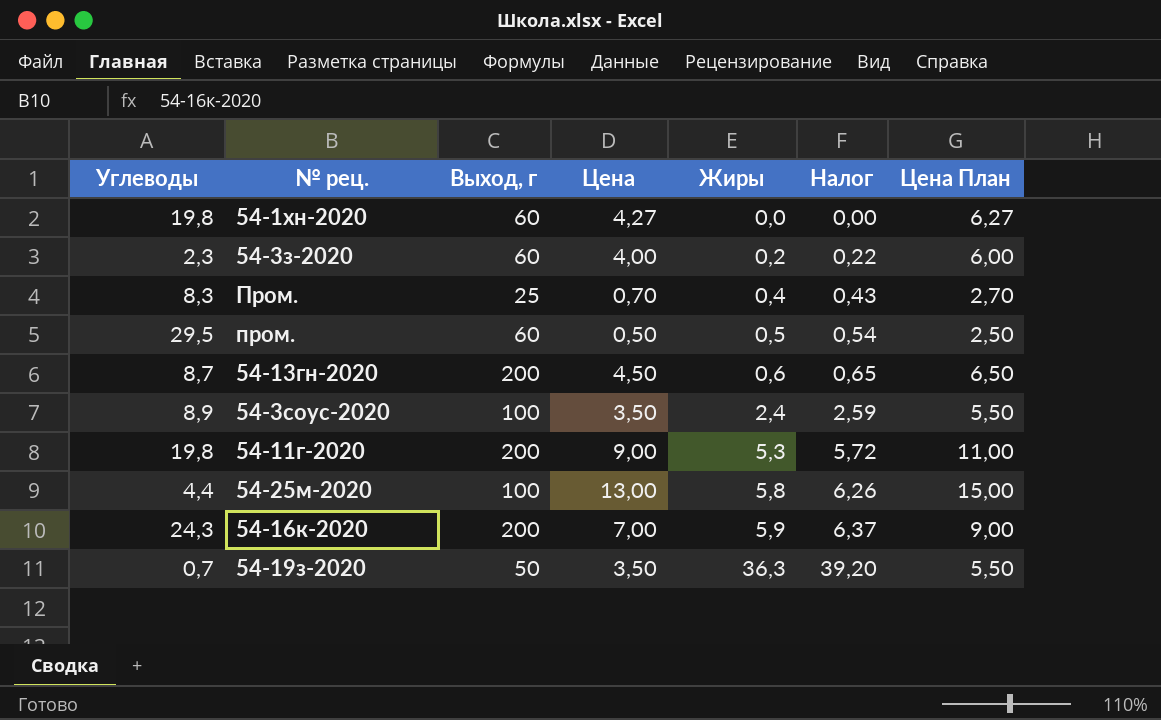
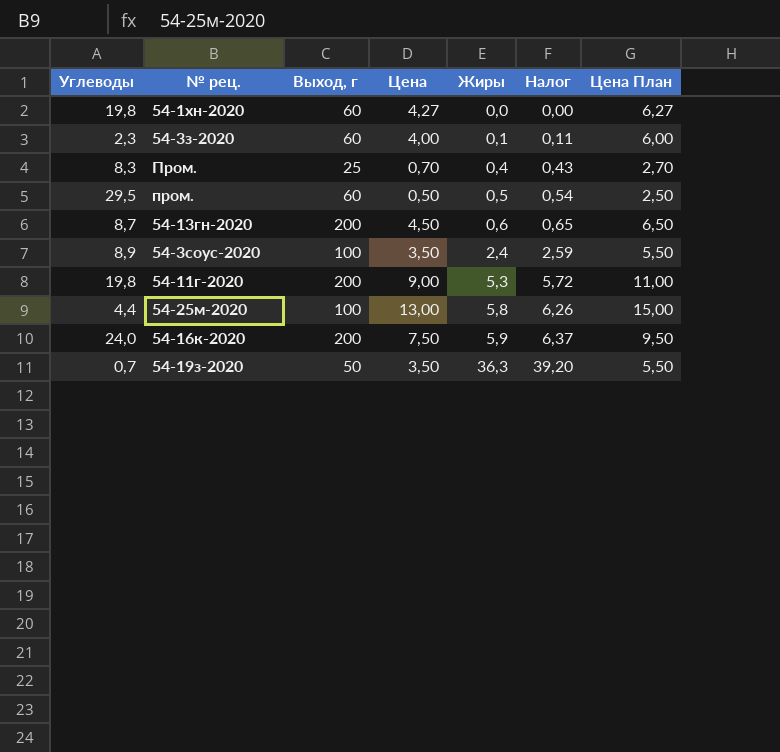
54-3з-2020 | Жиры: 0,2 -> 0,1
54-3з-2020 | Налог: 0,22 -> 0,11
54-16к-2020 | Углеводы: 24,3 -> 24,0
54-16к-2020 | Цена: 7,00 -> 7,50
54-16к-2020 | Цена План: 9,00 -> 9,50

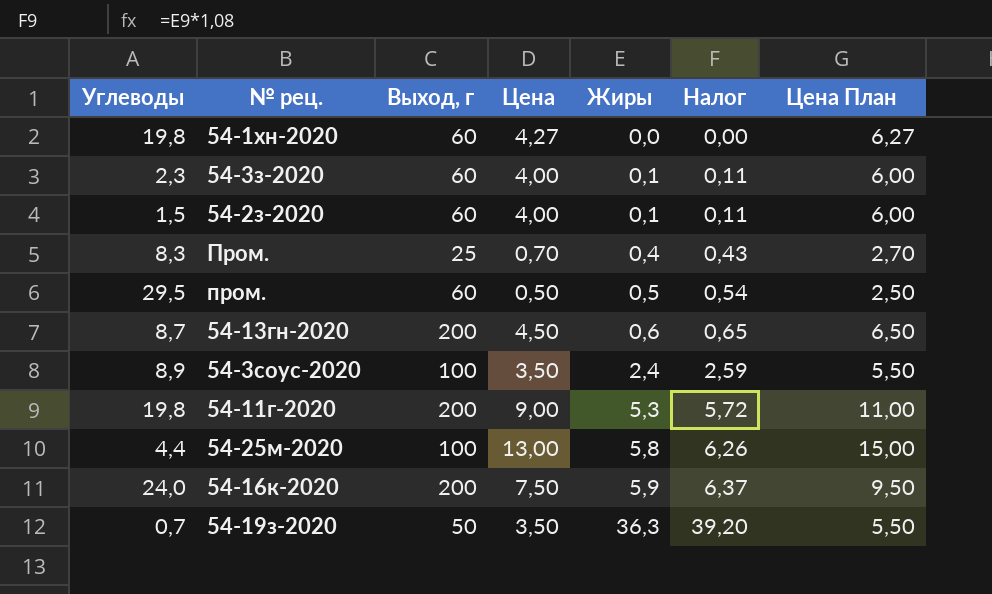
row 54-2з-2020: none -> 1,5 | 60 | 4,00 | 0,1 | 0,11 | 6,00

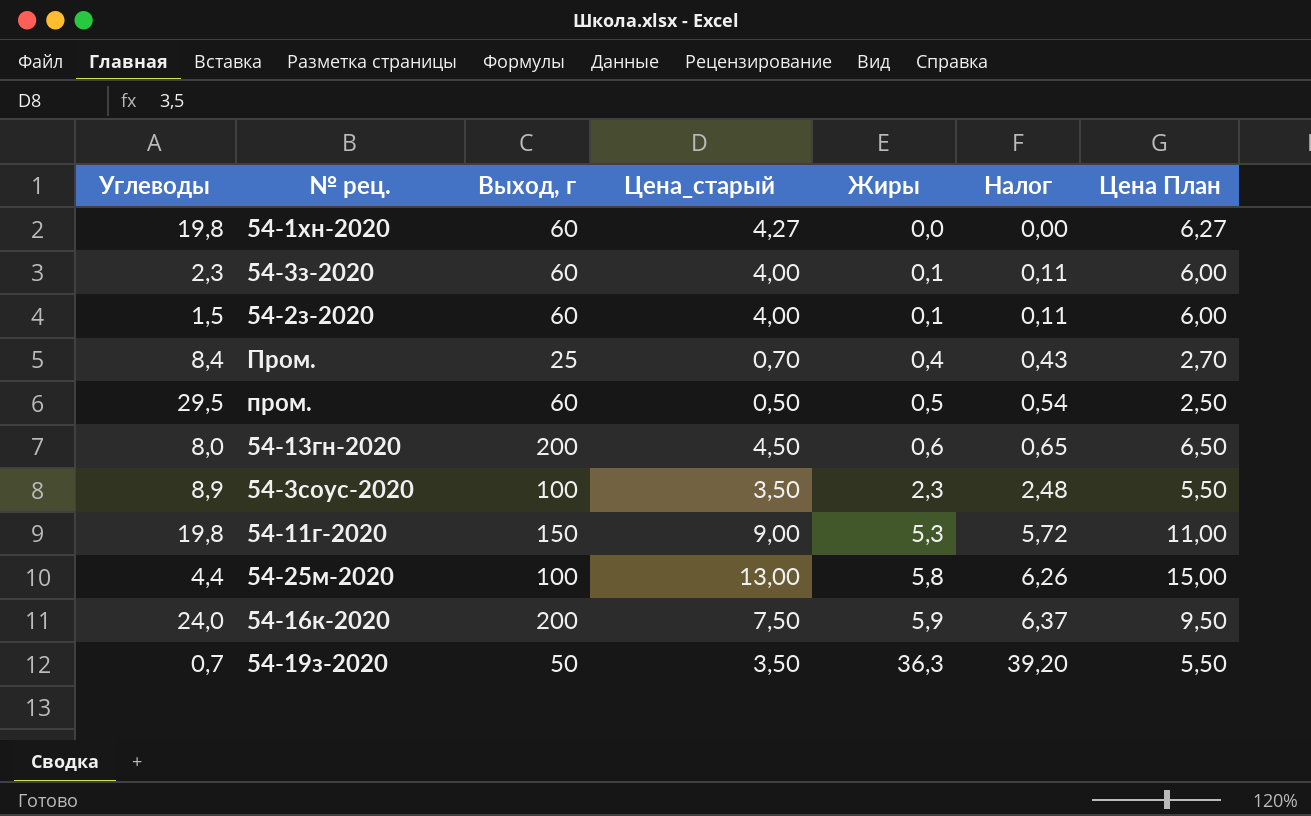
column name: Цена -> Цена_старый
Пром. | Углеводы: 8,3 -> 8,4
54-13гн-2020 | Углеводы: 8,7 -> 8,0
54-3соус-2020 | Жиры: 2,4 -> 2,3
54-3соус-2020 | Налог: 2,59 -> 2,48
54-11г-2020 | Выход, г: 200 -> 150

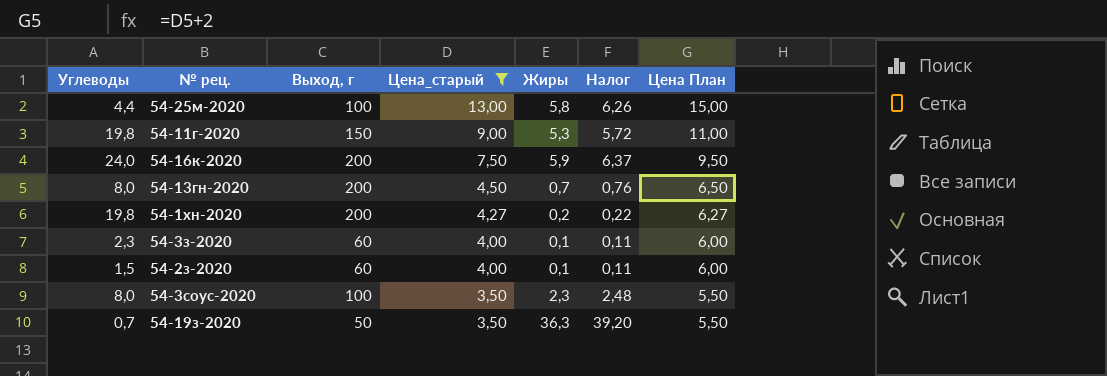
filter: none -> Цена_старый >= 3,50
row order: Жиры ascending -> Цена_старый descending
54-13гн-2020 | Жиры: 0,6 -> 0,7
54-13гн-2020 | Налог: 0,65 -> 0,76
54-1хн-2020 | Выход, г: 60 -> 200
54-1хн-2020 | Жиры: 0,0 -> 0,2
54-1хн-2020 | Налог: 0,00 -> 0,22
54-3соус-2020 | Углеводы: 8,9 -> 8,0

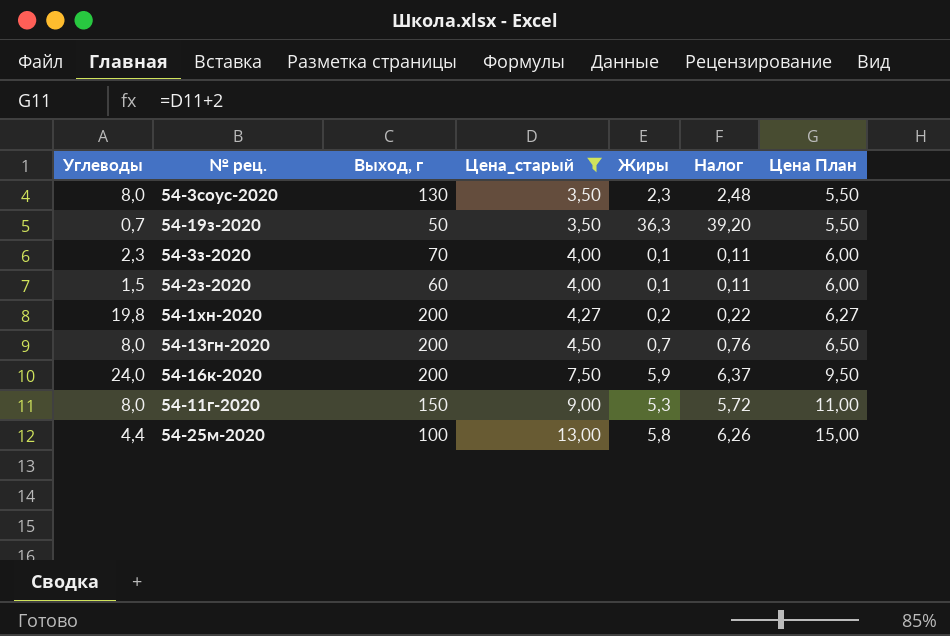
row order: Цена_старый descending -> Цена_старый ascending
54-3соус-2020 | Выход, г: 100 -> 130
54-3з-2020 | Выход, г: 60 -> 70
54-11г-2020 | Углеводы: 19,8 -> 8,0

